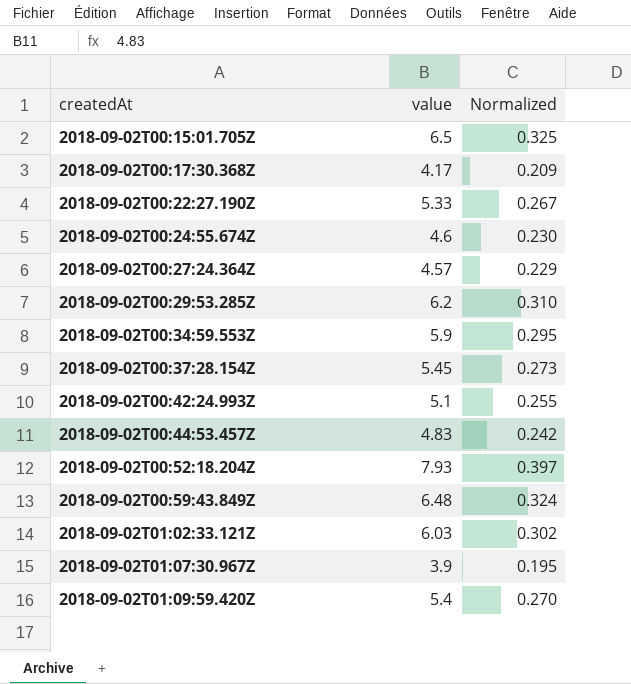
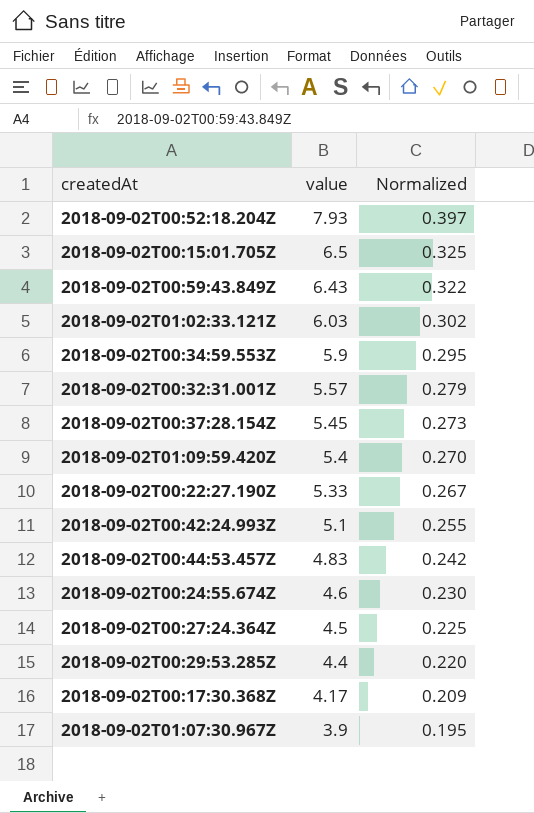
row order: createdAt ascending -> value descending
2018-09-02T00:59:43.849Z | value: 6.48 -> 6.43
2018-09-02T00:59:43.849Z | Normalized: 0.324 -> 0.322
row 2018-09-02T00:32:31.001Z: none -> 5.57 | 0.279
2018-09-02T00:27:24.364Z | value: 4.57 -> 4.5
2018-09-02T00:27:24.364Z | Normalized: 0.229 -> 0.225
2018-09-02T00:29:53.285Z | value: 6.2 -> 4.4
2018-09-02T00:29:53.285Z | Normalized: 0.310 -> 0.220

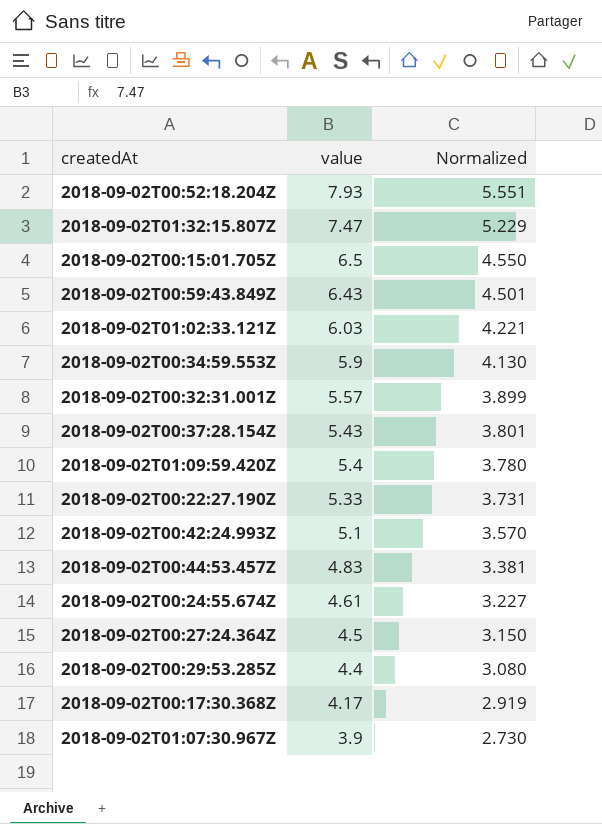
column Normalized | formula: [value] * 0.05 -> [value] * 0.7
row 2018-09-02T01:32:15.807Z: none -> 7.47 | 5.229
2018-09-02T00:37:28.154Z | value: 5.45 -> 5.43
2018-09-02T00:24:55.674Z | value: 4.6 -> 4.61

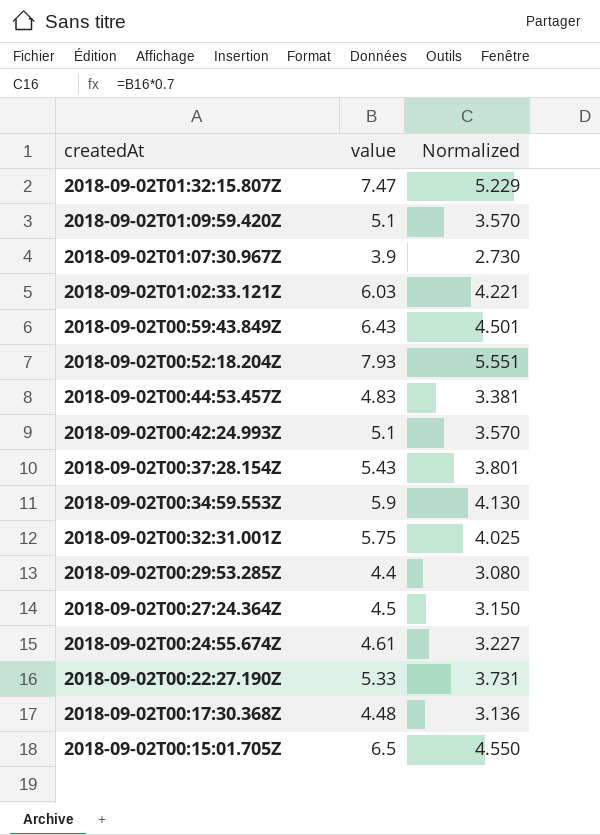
row order: value descending -> createdAt descending
2018-09-02T01:09:59.420Z | value: 5.4 -> 5.1
2018-09-02T01:09:59.420Z | Normalized: 3.780 -> 3.570
2018-09-02T00:32:31.001Z | value: 5.57 -> 5.75
2018-09-02T00:32:31.001Z | Normalized: 3.899 -> 4.025
2018-09-02T00:17:30.368Z | value: 4.17 -> 4.48
2018-09-02T00:17:30.368Z | Normalized: 2.919 -> 3.136

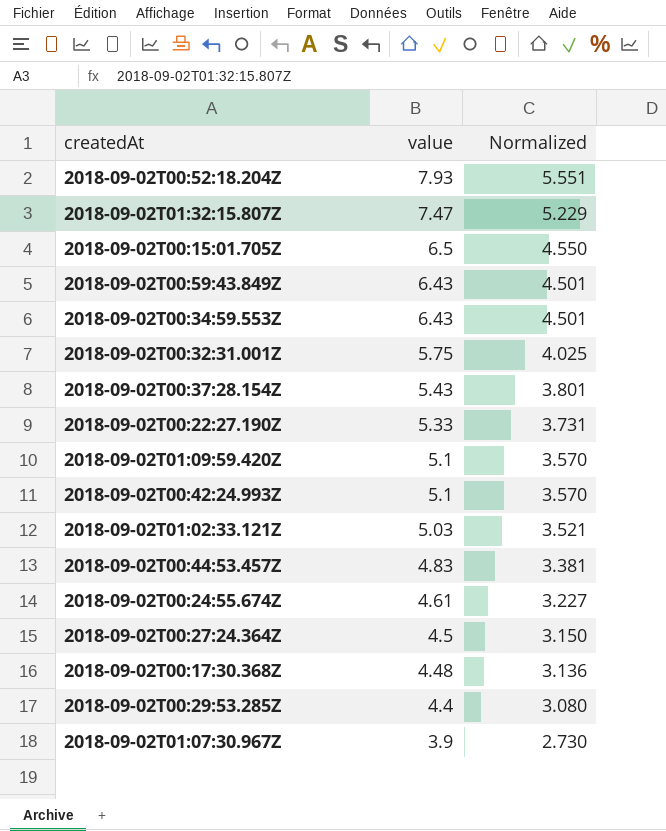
row order: createdAt descending -> value descending
2018-09-02T00:34:59.553Z | value: 5.9 -> 6.43
2018-09-02T00:34:59.553Z | Normalized: 4.130 -> 4.501
2018-09-02T01:02:33.121Z | value: 6.03 -> 5.03
2018-09-02T01:02:33.121Z | Normalized: 4.221 -> 3.521

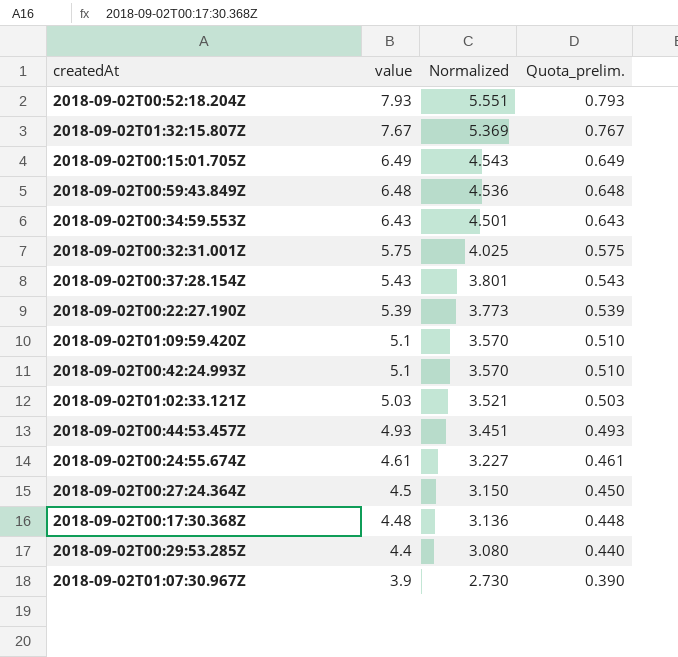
column Quota_prelim. | formula: none -> [value] * 0.1
2018-09-02T01:32:15.807Z | value: 7.47 -> 7.67
2018-09-02T01:32:15.807Z | Normalized: 5.229 -> 5.369
2018-09-02T00:15:01.705Z | value: 6.5 -> 6.49
2018-09-02T00:15:01.705Z | Normalized: 4.550 -> 4.543
2018-09-02T00:59:43.849Z | value: 6.43 -> 6.48
2018-09-02T00:59:43.849Z | Normalized: 4.501 -> 4.536
2018-09-02T00:22:27.190Z | value: 5.33 -> 5.39
2018-09-02T00:22:27.190Z | Normalized: 3.731 -> 3.773
2018-09-02T00:44:53.457Z | value: 4.83 -> 4.93
2018-09-02T00:44:53.457Z | Normalized: 3.381 -> 3.451

